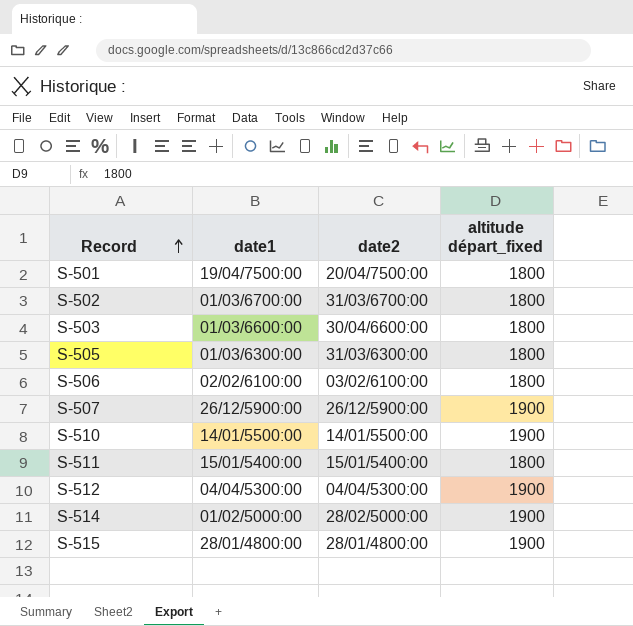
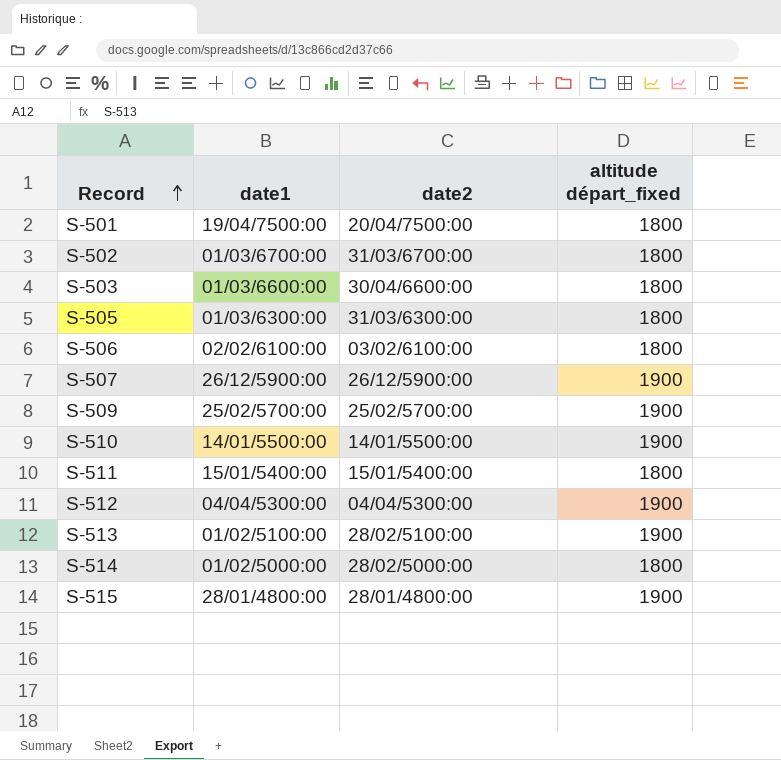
row S-509: none -> 25/02/5700:00 | 25/02/5700:00 | 1900
row S-513: none -> 01/02/5100:00 | 28/02/5100:00 | 1900
S-514 | altitude départ_fixed: 1900 -> 1800

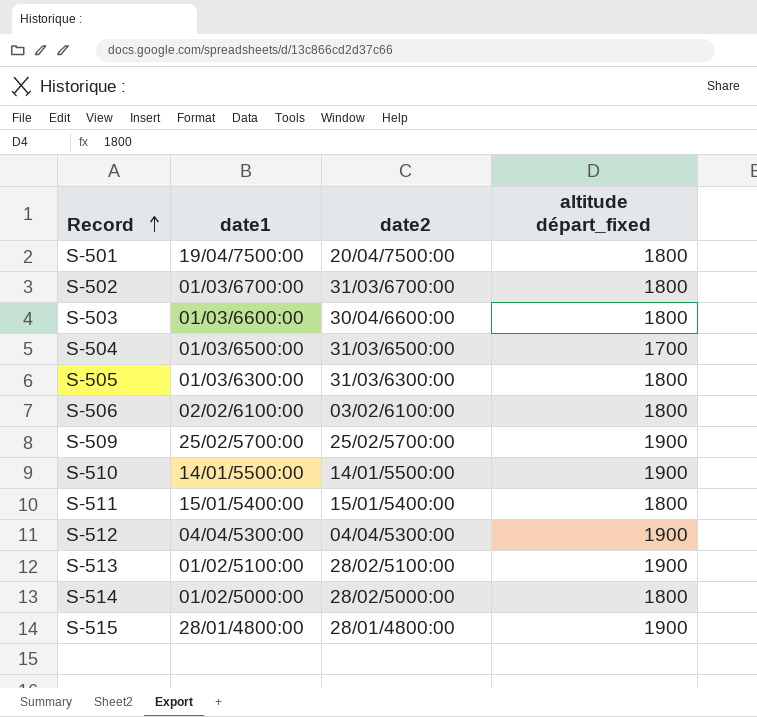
row S-507: 26/12/5900:00 | 26/12/5900:00 | 1900 -> none
row S-504: none -> 01/03/6500:00 | 31/03/6500:00 | 1700

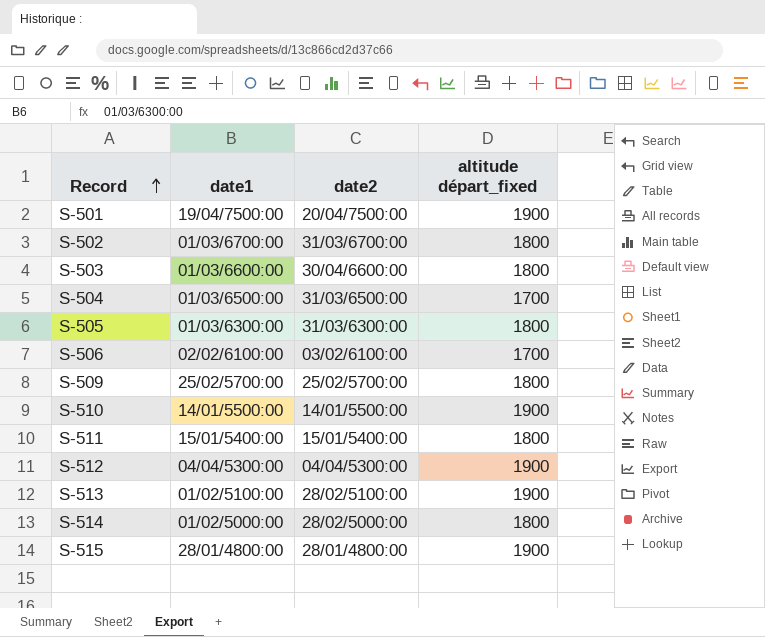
S-501 | altitude départ_fixed: 1800 -> 1900
S-506 | altitude départ_fixed: 1800 -> 1700
S-509 | altitude départ_fixed: 1900 -> 1800

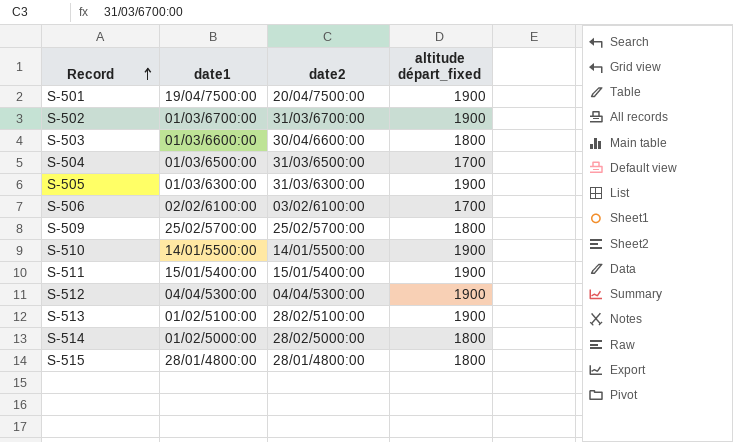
S-502 | altitude départ_fixed: 1800 -> 1900
S-505 | altitude départ_fixed: 1800 -> 1900
S-511 | altitude départ_fixed: 1800 -> 1900
S-515 | altitude départ_fixed: 1900 -> 1800

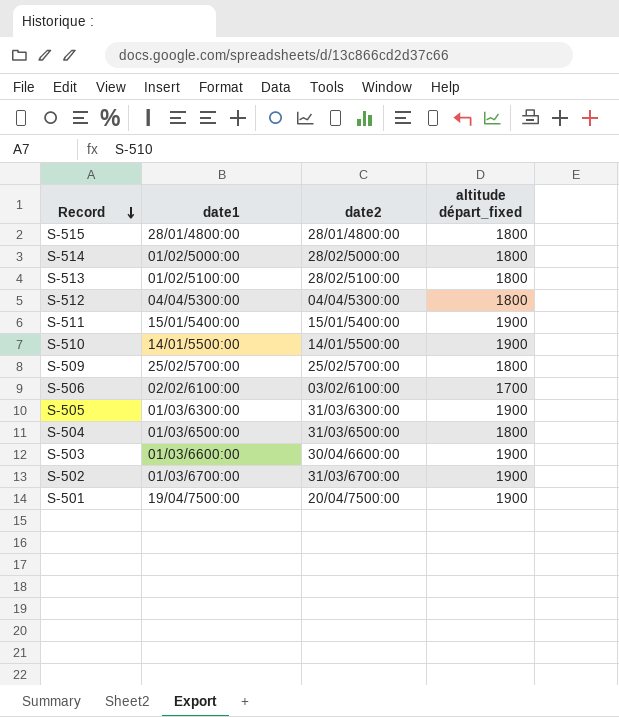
row order: Record ascending -> Record descending
S-513 | altitude départ_fixed: 1900 -> 1800
S-512 | altitude départ_fixed: 1900 -> 1800
S-504 | altitude départ_fixed: 1700 -> 1800
S-503 | altitude départ_fixed: 1800 -> 1900

